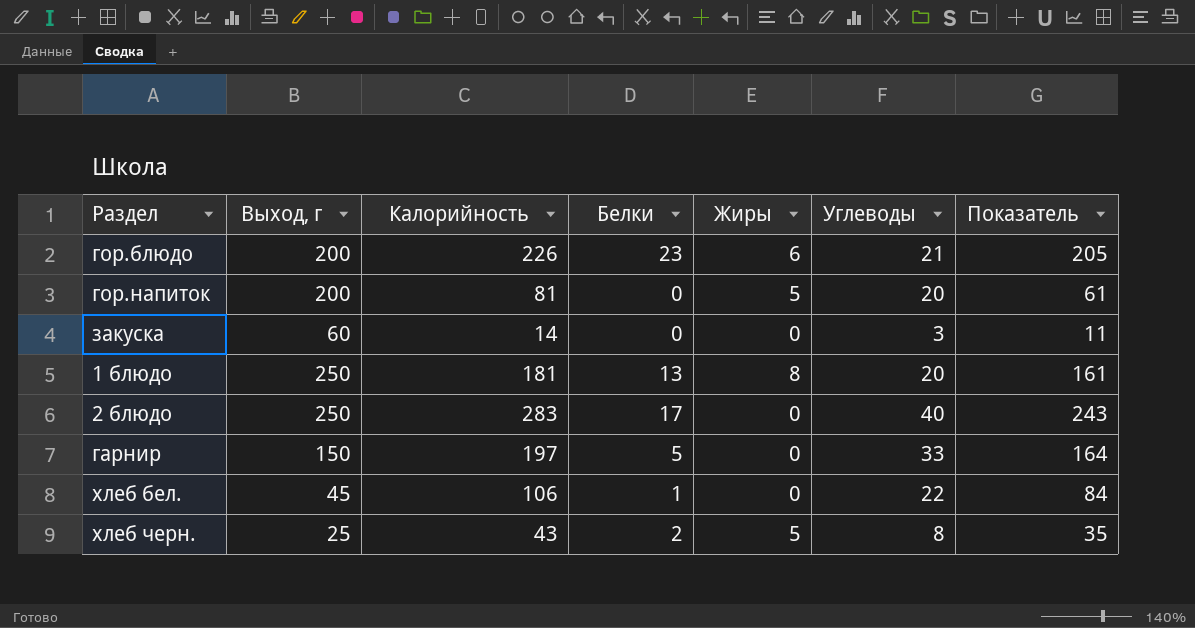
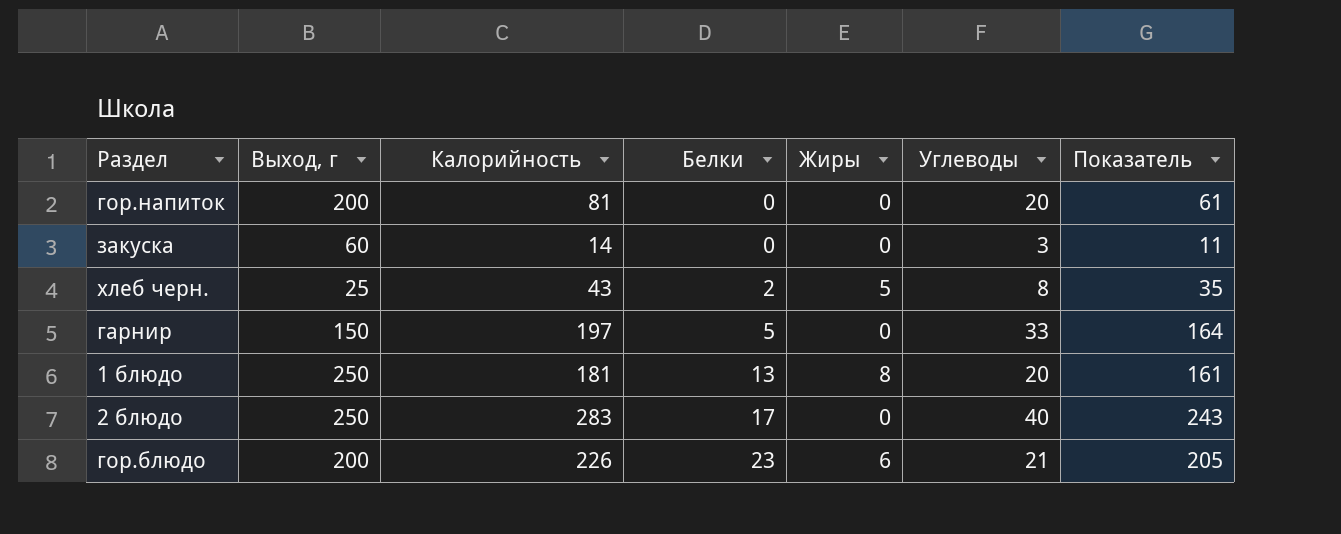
row order: none -> Белки ascending
row хлеб бел.: 45 | 106 | 1 | 0 | 22 | 84 -> none
гор.напиток | Жиры: 5 -> 0

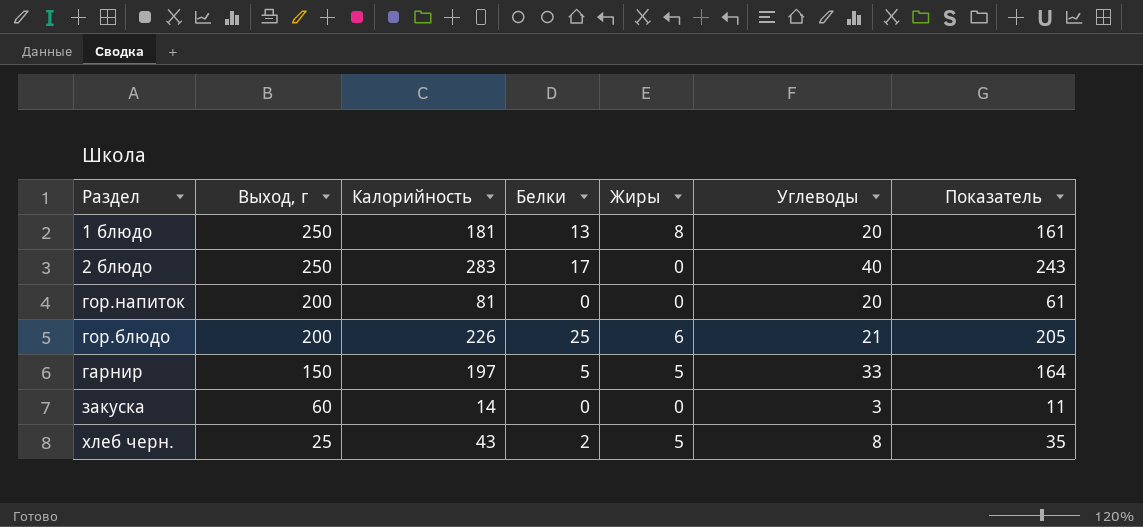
row order: Белки ascending -> Выход, г descending
гор.блюдо | Белки: 23 -> 25
гарнир | Жиры: 0 -> 5

